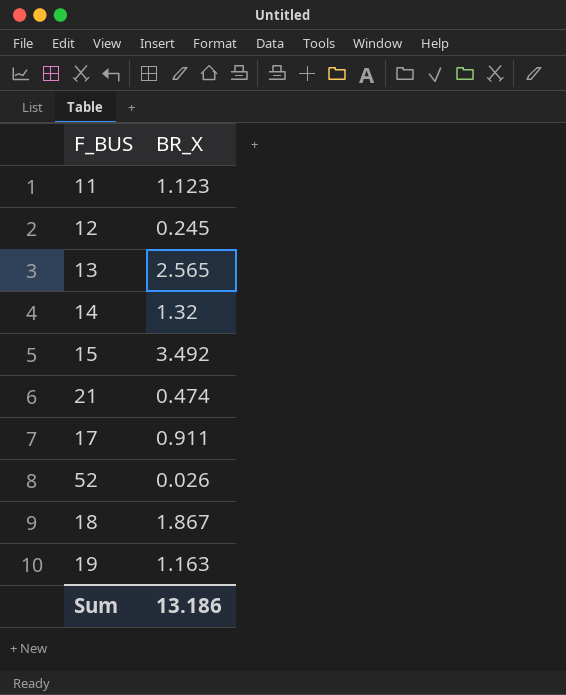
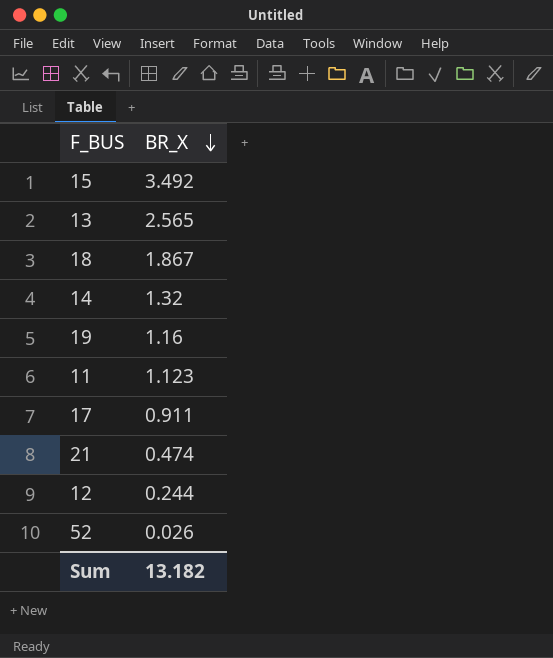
row order: none -> BR_X descending
19 | BR_X: 1.163 -> 1.16
12 | BR_X: 0.245 -> 0.244
Sum | BR_X: 13.186 -> 13.182

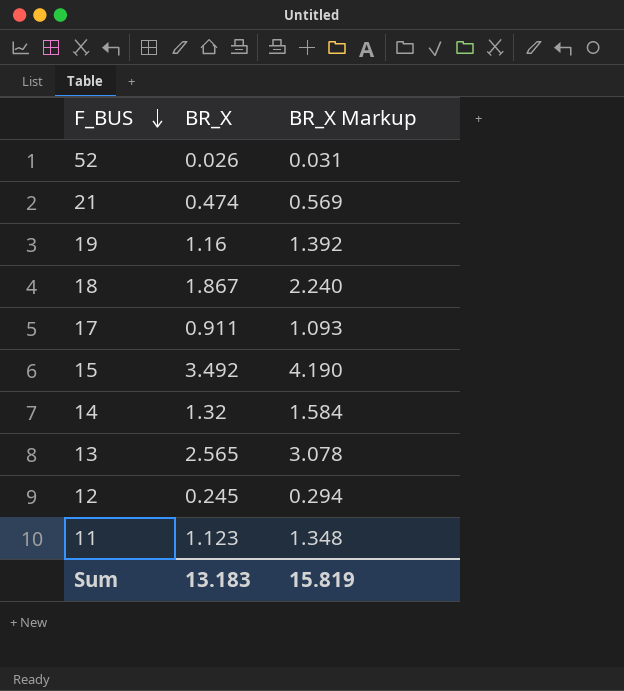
row order: BR_X descending -> F_BUS descending
column BR_X Markup | formula: none -> [BR_X] * 1.2
12 | BR_X: 0.244 -> 0.245
Sum | BR_X: 13.182 -> 13.183

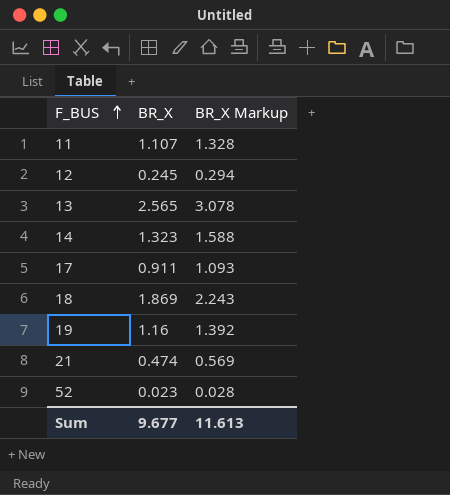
row order: F_BUS descending -> F_BUS ascending
row 15: 3.492 | 4.190 -> none
11 | BR_X: 1.123 -> 1.107
11 | BR_X Markup: 1.348 -> 1.328
14 | BR_X: 1.32 -> 1.323
14 | BR_X Markup: 1.584 -> 1.588
18 | BR_X: 1.867 -> 1.869
18 | BR_X Markup: 2.240 -> 2.243
52 | BR_X: 0.026 -> 0.023
52 | BR_X Markup: 0.031 -> 0.028
Sum | BR_X: 13.183 -> 9.677
Sum | BR_X Markup: 15.819 -> 11.613

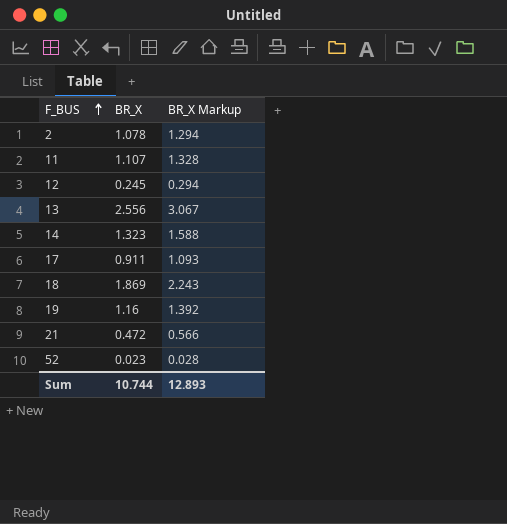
row 2: none -> 1.078 | 1.294
13 | BR_X: 2.565 -> 2.556
13 | BR_X Markup: 3.078 -> 3.067
21 | BR_X: 0.474 -> 0.472
21 | BR_X Markup: 0.569 -> 0.566
Sum | BR_X: 9.677 -> 10.744
Sum | BR_X Markup: 11.613 -> 12.893

